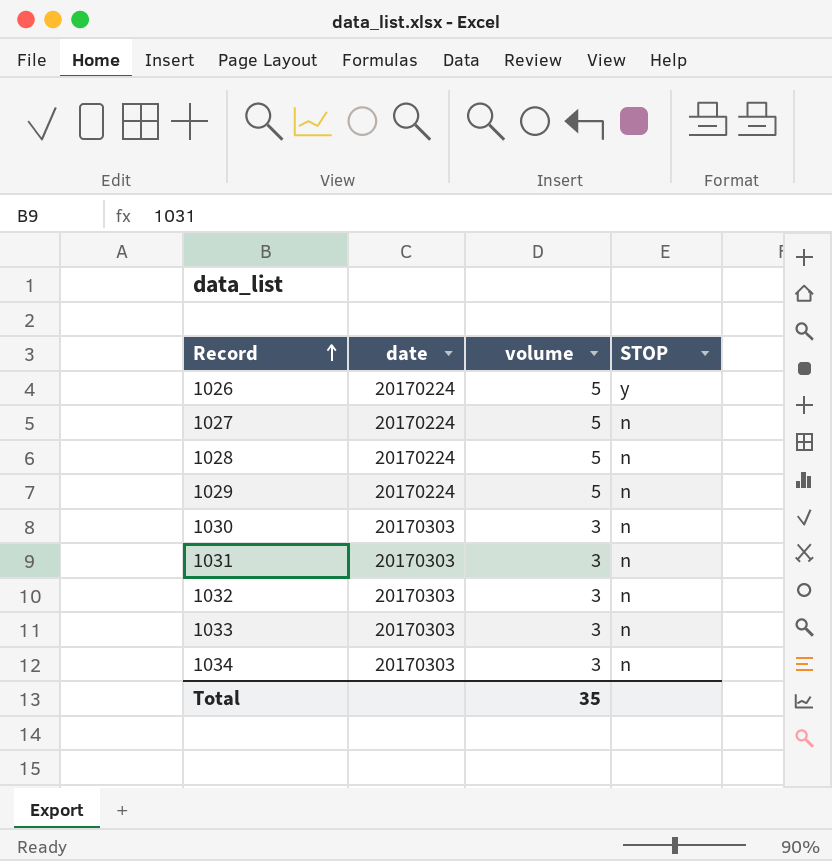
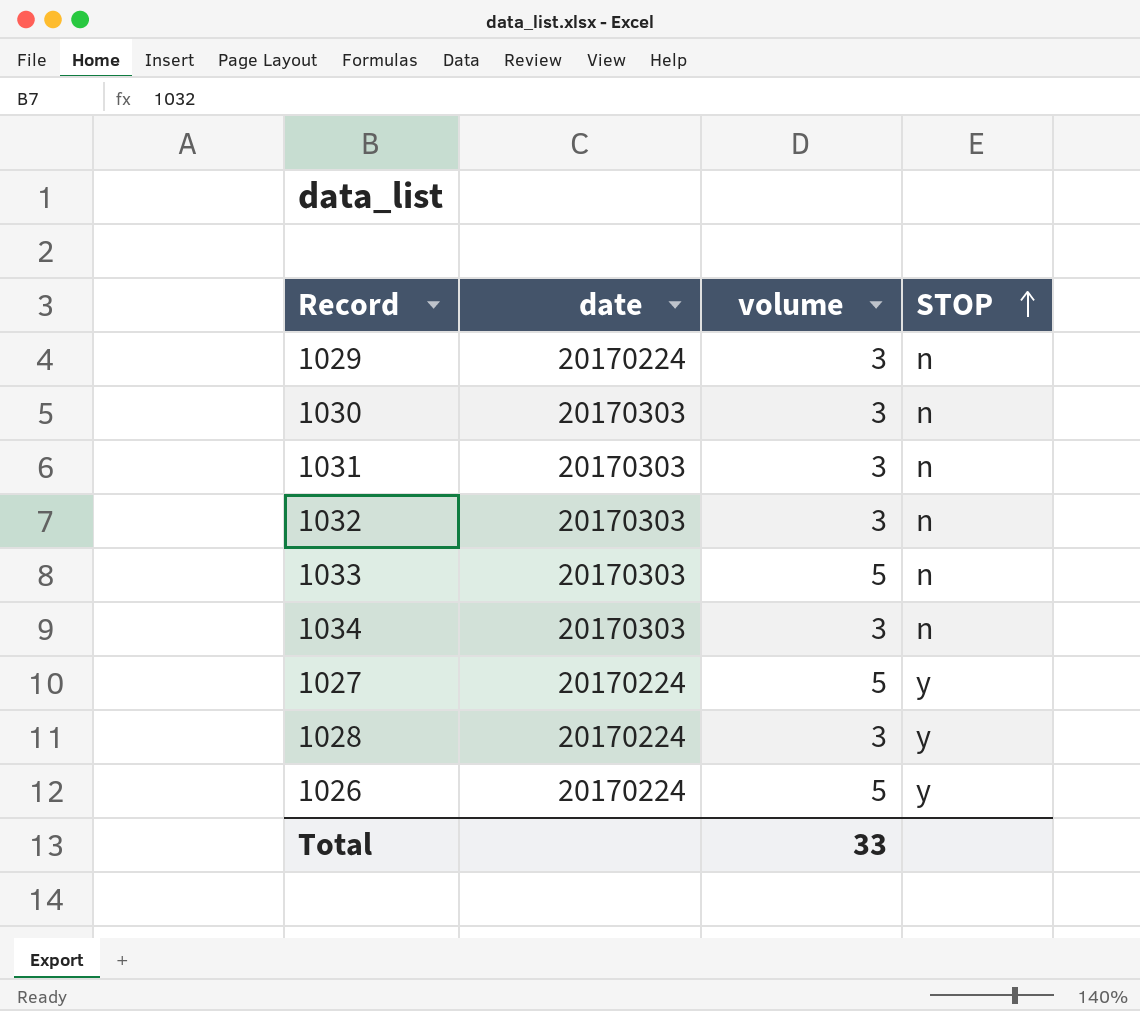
row order: Record ascending -> STOP ascending
1029 | volume: 5 -> 3
1033 | volume: 3 -> 5
1027 | STOP: n -> y
1028 | volume: 5 -> 3
1028 | STOP: n -> y
Total | volume: 35 -> 33

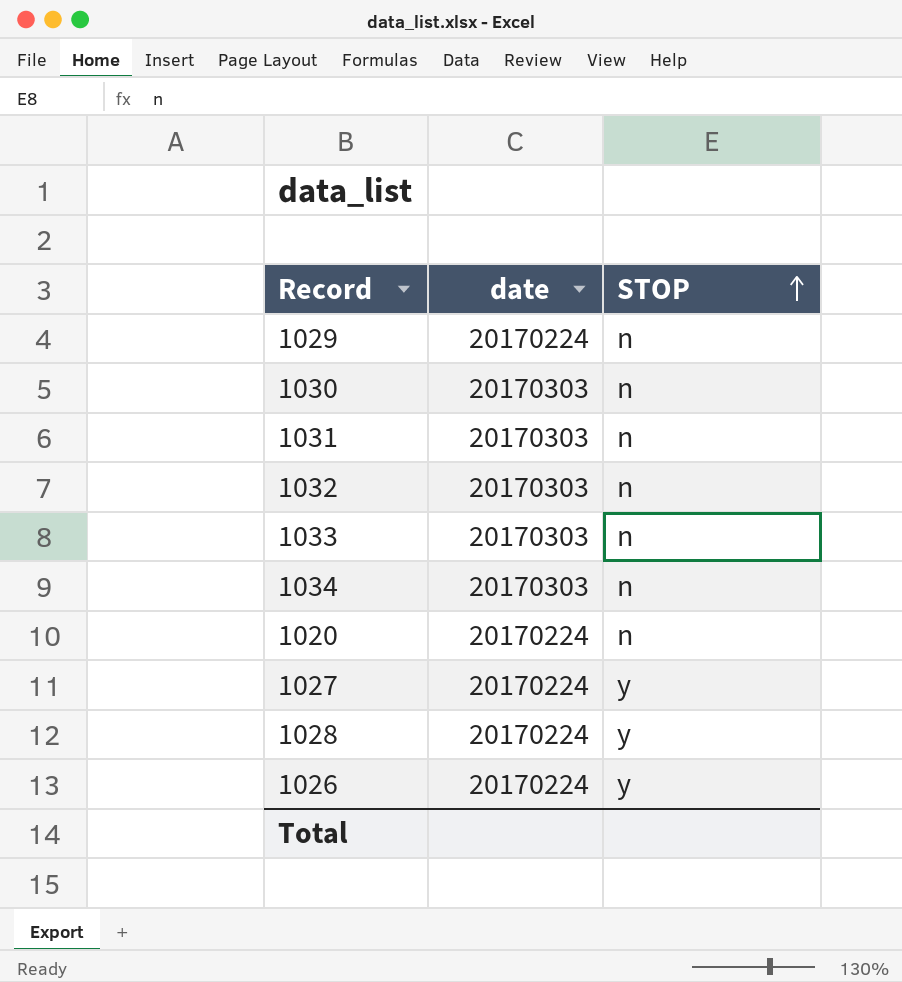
column volume | position: 3 -> none
row 1020: none -> 20170224 | n

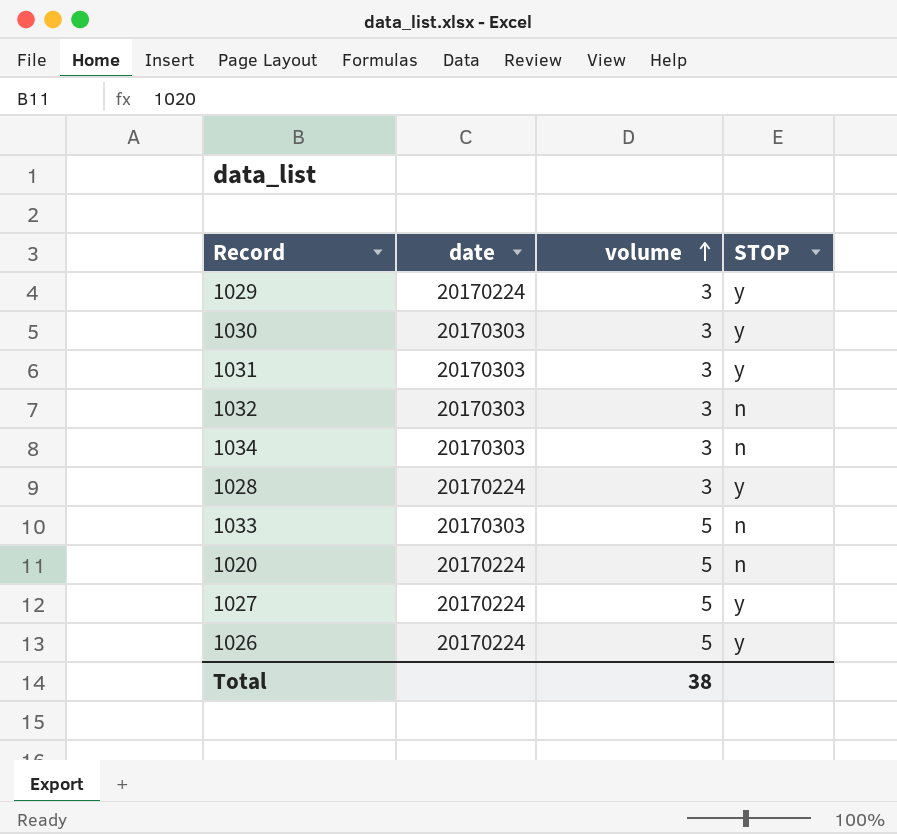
row order: STOP ascending -> volume ascending
column volume | position: none -> 3
1029 | STOP: n -> y
1030 | STOP: n -> y
1031 | STOP: n -> y

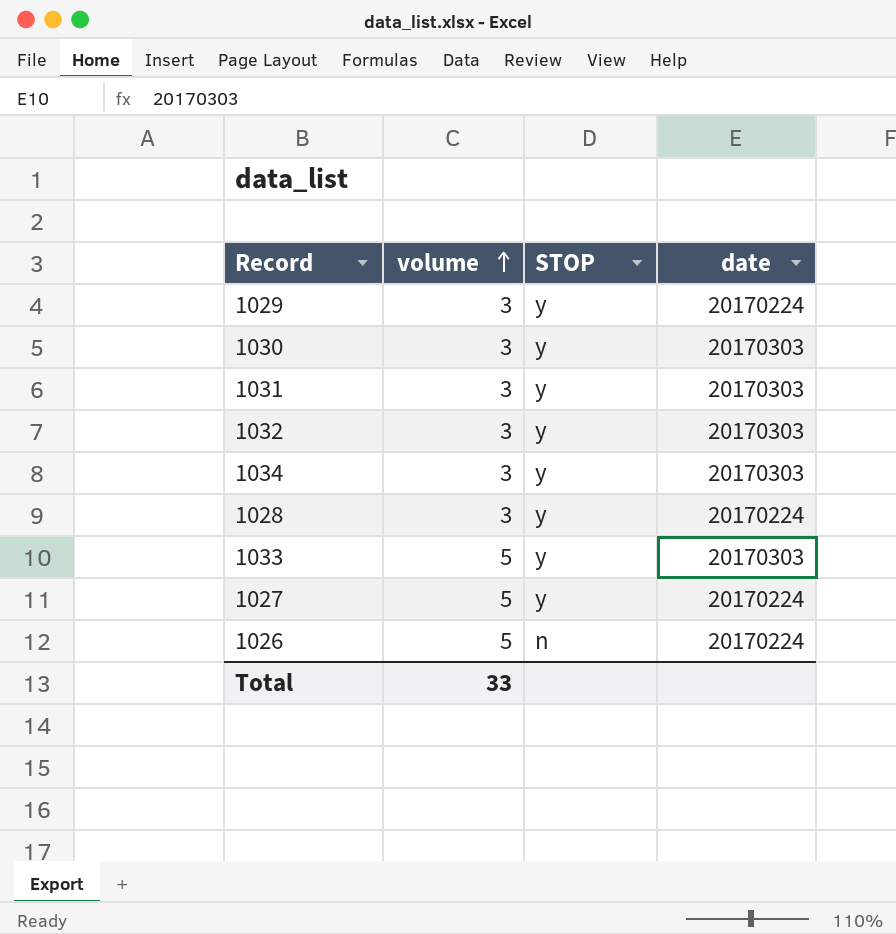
column date | position: 2 -> 4
row 1020: 20170224 | 5 | n -> none
1032 | STOP: n -> y
1034 | STOP: n -> y
1033 | STOP: n -> y
1026 | STOP: y -> n
Total | volume: 38 -> 33

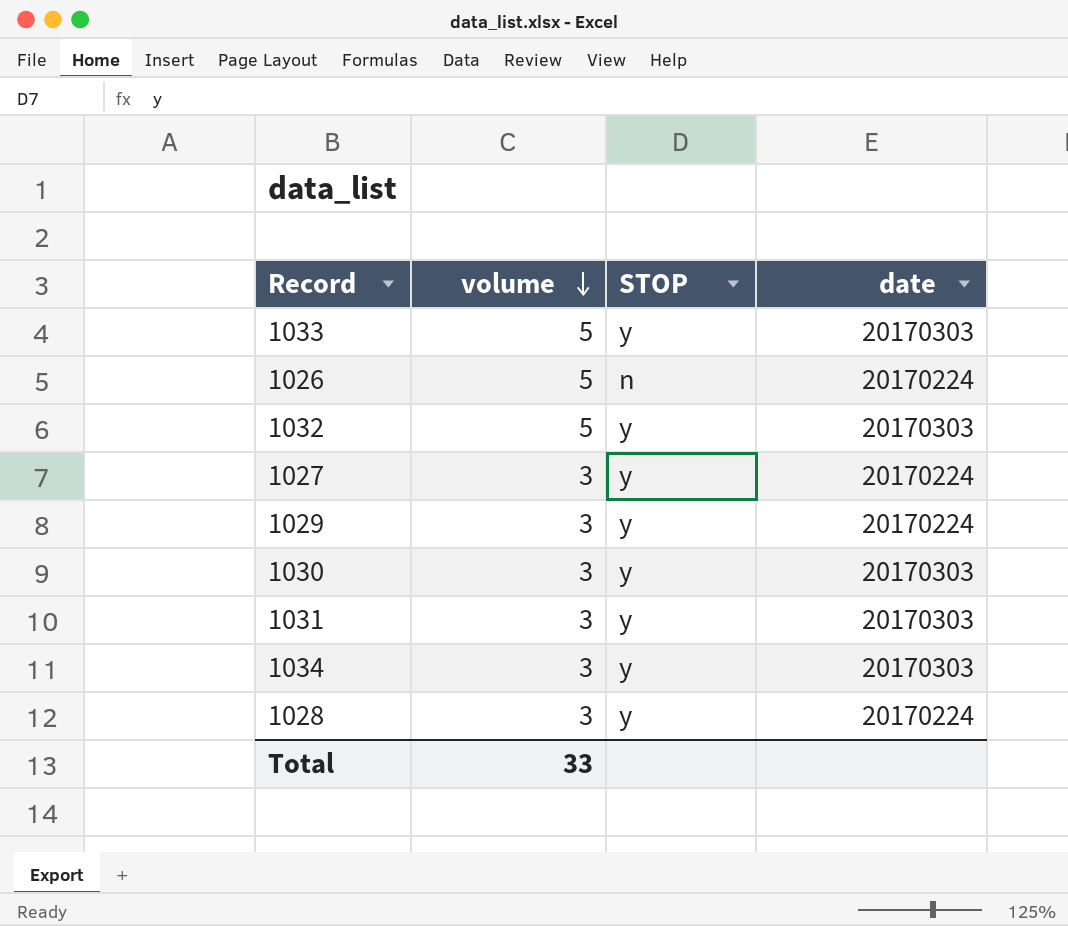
row order: volume ascending -> volume descending
1032 | volume: 3 -> 5
1027 | volume: 5 -> 3

